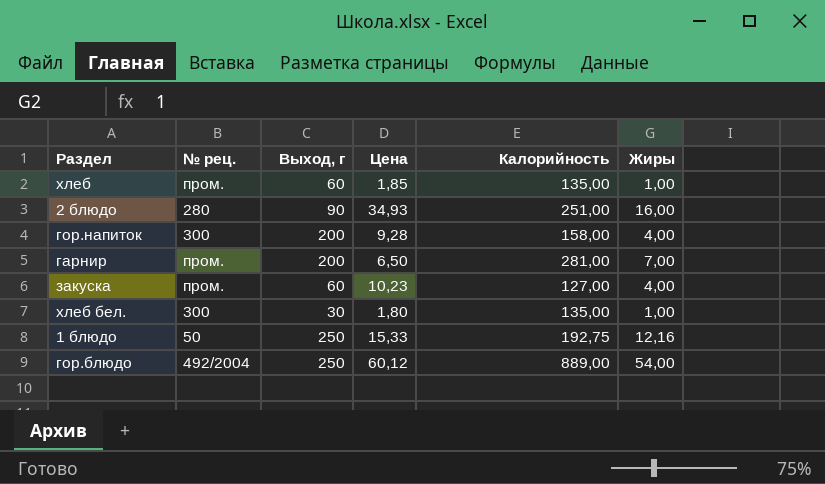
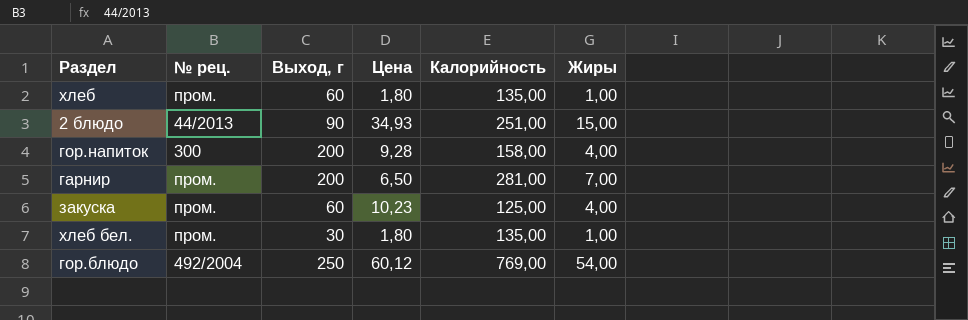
row 1 блюдо: 50 | 250 | 15,33 | 192,75 | 12,16 -> none
хлеб | Цена: 1,85 -> 1,80
2 блюдо | № рец.: 280 -> 44/2013
2 блюдо | Жиры: 16,00 -> 15,00
закуска | Калорийность: 127,00 -> 125,00
хлеб бел. | № рец.: 300 -> пром.
гор.блюдо | Калорийность: 889,00 -> 769,00

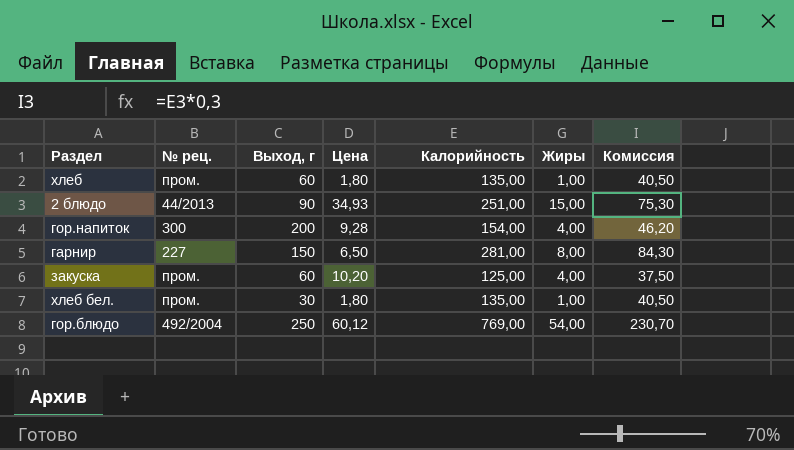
column Комиссия | formula: none -> [Калорийность] * 0,3
гор.напиток | Калорийность: 158,00 -> 154,00
гарнир | № рец.: пром. -> 227
гарнир | Выход, г: 200 -> 150
гарнир | Жиры: 7,00 -> 8,00
закуска | Цена: 10,23 -> 10,20

